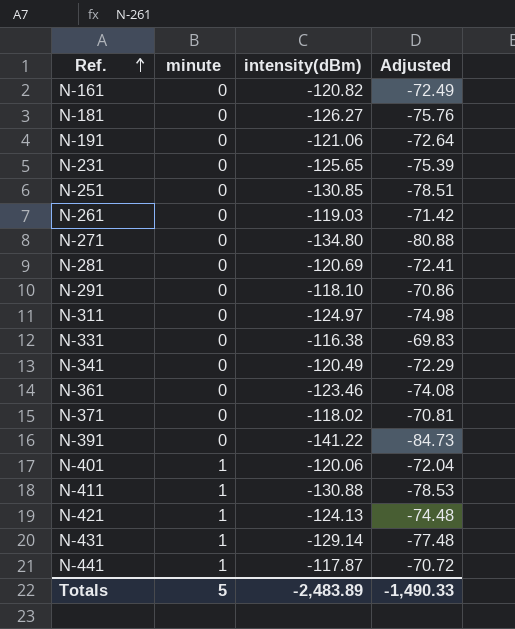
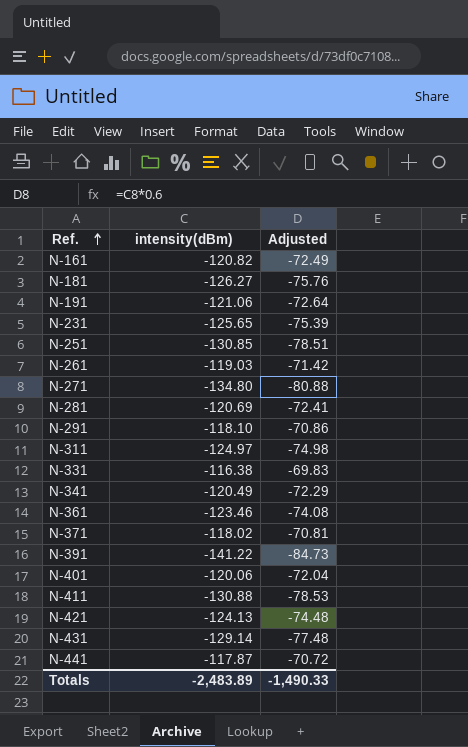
column minute | position: 2 -> none

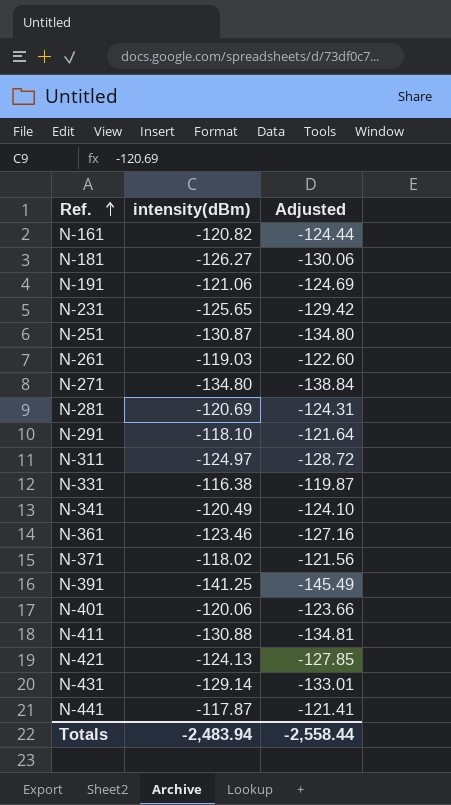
column Adjusted | formula: [intensity(dBm)] * 0.6 -> [intensity(dBm)] * 1.03
N-251 | intensity(dBm): -130.85 -> -130.87
N-391 | intensity(dBm): -141.22 -> -141.25
Totals | intensity(dBm): -2,483.89 -> -2,483.94
Totals | Adjusted: -1,490.33 -> -2,558.44

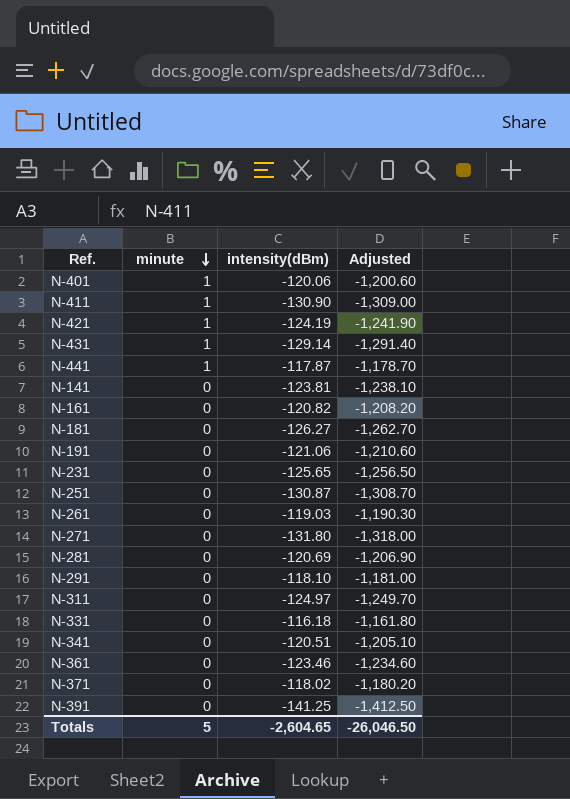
row order: Ref. ascending -> minute descending
column minute | position: none -> 2
column Adjusted | formula: [intensity(dBm)] * 1.03 -> [intensity(dBm)] * 10
N-411 | intensity(dBm): -130.88 -> -130.90
N-421 | intensity(dBm): -124.13 -> -124.19
row N-141: none -> 0 | -123.81 | -1,238.10
N-271 | intensity(dBm): -134.80 -> -131.80
N-331 | intensity(dBm): -116.38 -> -116.18
N-341 | intensity(dBm): -120.49 -> -120.51
Totals | intensity(dBm): -2,483.94 -> -2,604.65
Totals | Adjusted: -2,558.44 -> -26,046.50

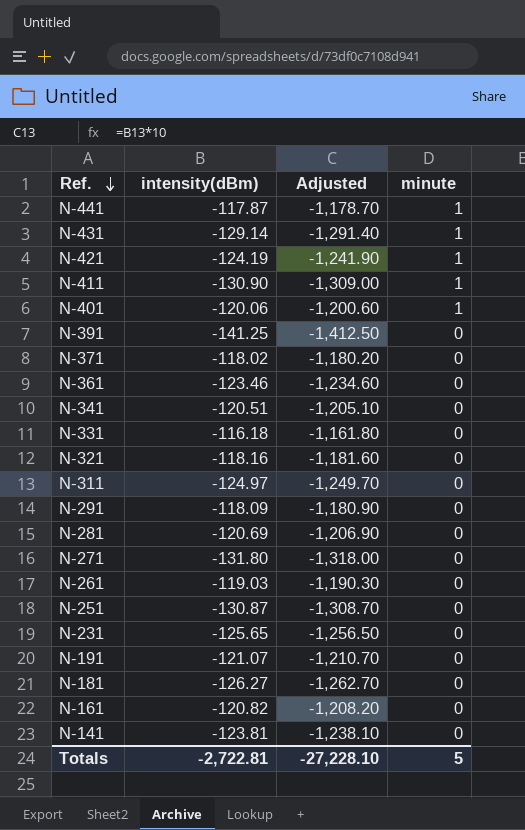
row order: minute descending -> Ref. descending
column minute | position: 2 -> 4
row N-321: none -> -118.16 | -1,181.60 | 0
N-291 | intensity(dBm): -118.10 -> -118.09
N-291 | Adjusted: -1,181.00 -> -1,180.90
N-191 | intensity(dBm): -121.06 -> -121.07
N-191 | Adjusted: -1,210.60 -> -1,210.70
Totals | intensity(dBm): -2,604.65 -> -2,722.81
Totals | Adjusted: -26,046.50 -> -27,228.10

